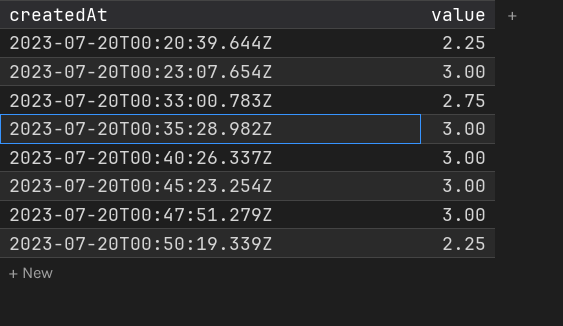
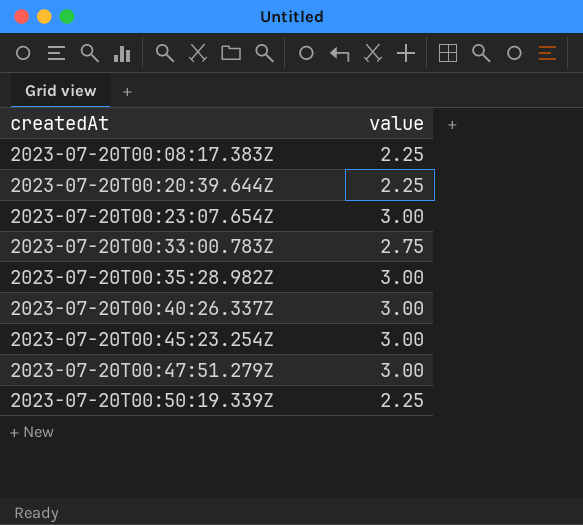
row 2023-07-20T00:08:17.383Z: none -> 2.25

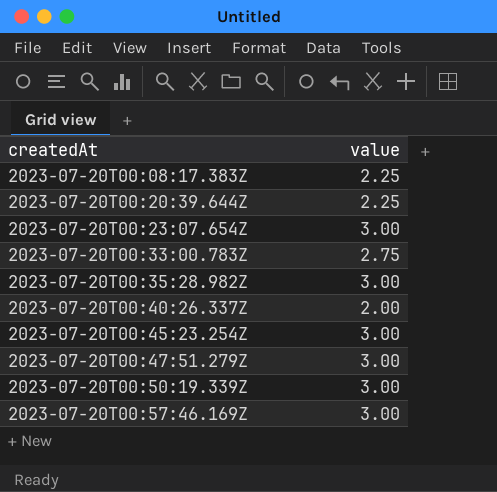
2023-07-20T00:40:26.337Z | value: 3.00 -> 2.00
2023-07-20T00:50:19.339Z | value: 2.25 -> 3.00
row 2023-07-20T00:57:46.169Z: none -> 3.00

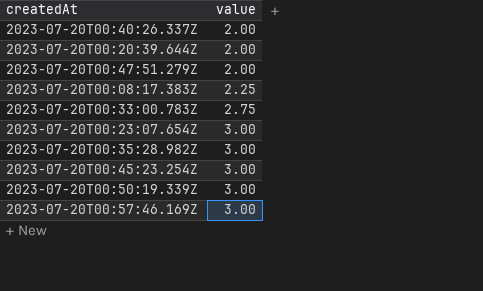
row order: createdAt ascending -> value ascending
2023-07-20T00:20:39.644Z | value: 2.25 -> 2.00
2023-07-20T00:47:51.279Z | value: 3.00 -> 2.00

